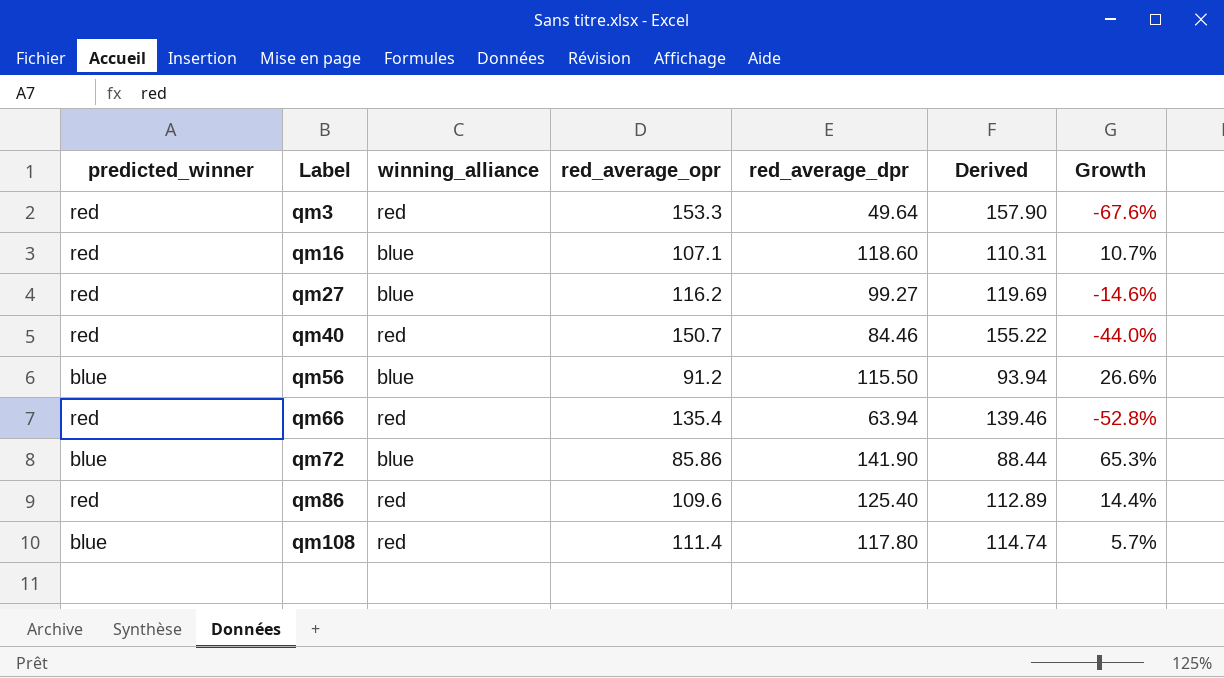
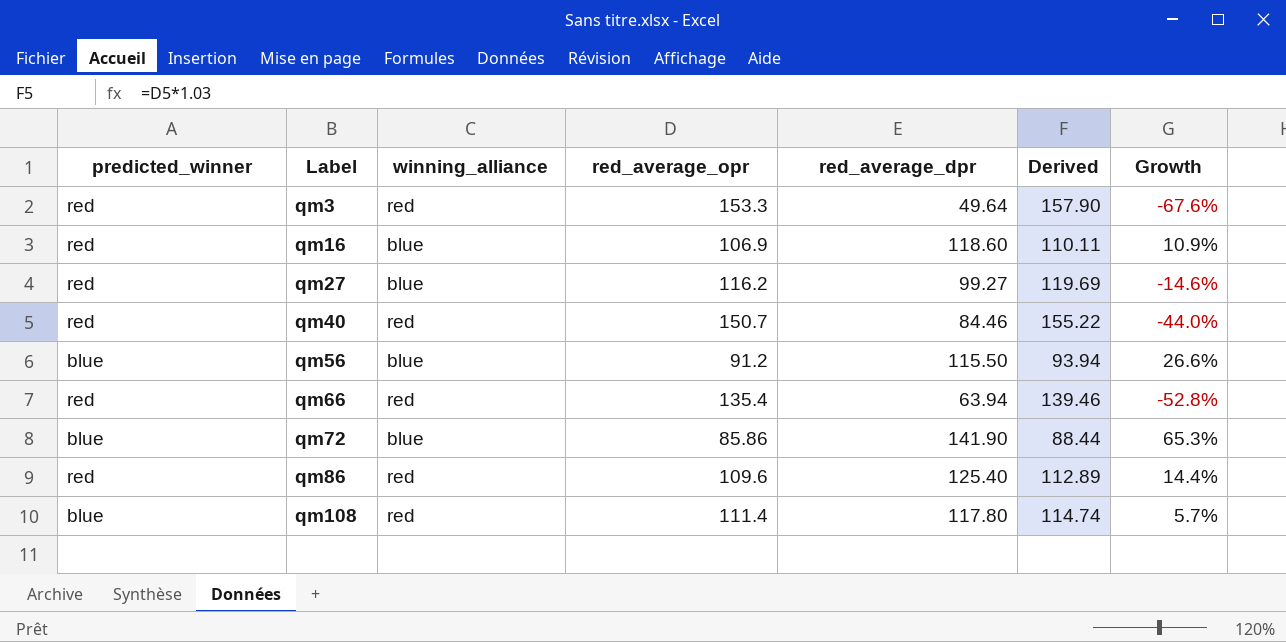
qm16 | red_average_opr: 107.1 -> 106.9
qm16 | Derived: 110.31 -> 110.11
qm16 | Growth: 10.7% -> 10.9%

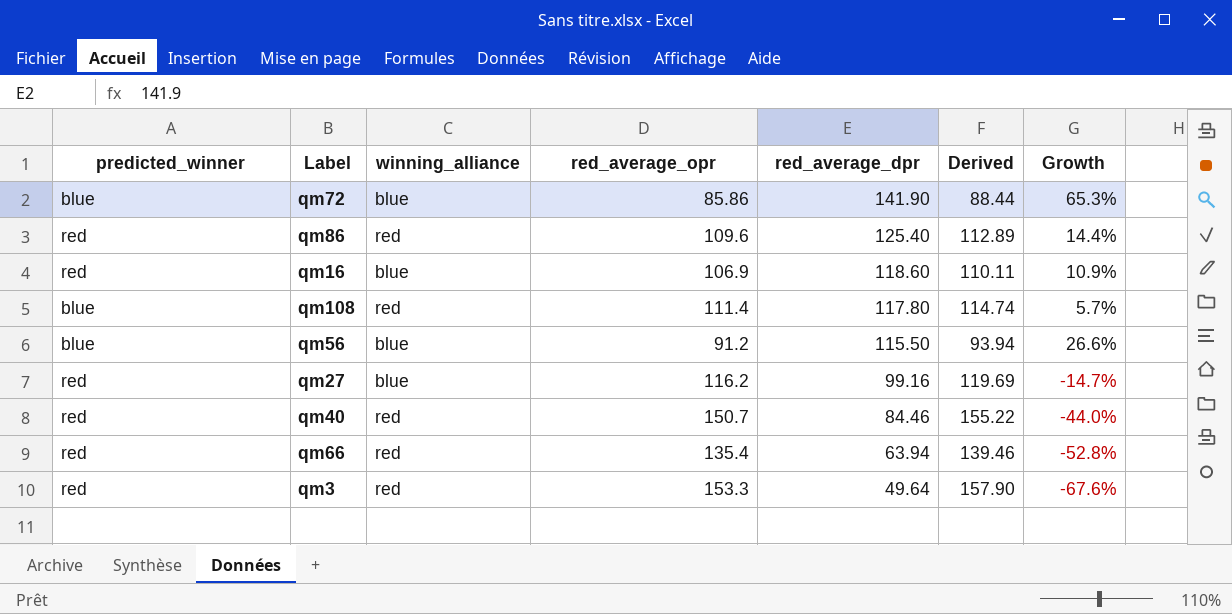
row order: Label ascending -> red_average_dpr descending
qm27 | red_average_dpr: 99.27 -> 99.16
qm27 | Growth: -14.6% -> -14.7%

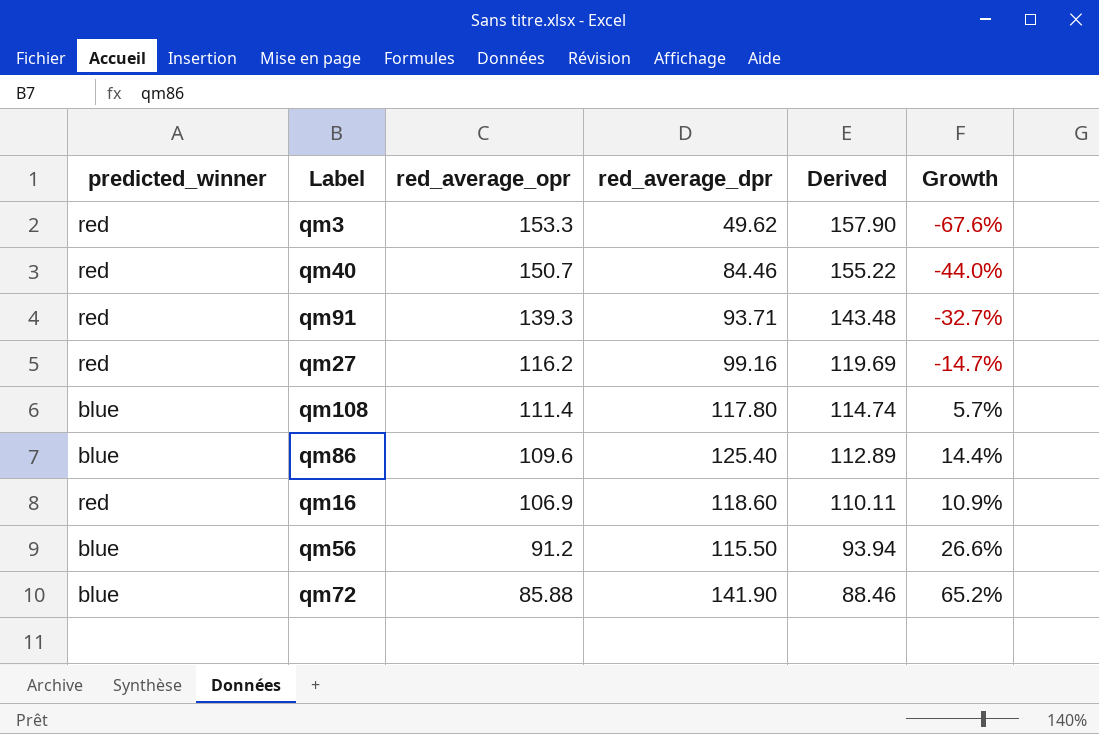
row order: red_average_dpr descending -> red_average_opr descending
column winning_alliance | position: 3 -> none
row qm66: red | red | 135.4 | 63.94 | 139.46 | -52.8% -> none
qm3 | red_average_dpr: 49.64 -> 49.62
row qm91: none -> red | 139.3 | 93.71 | 143.48 | -32.7%
qm86 | predicted_winner: red -> blue
qm72 | red_average_opr: 85.86 -> 85.88
qm72 | Derived: 88.44 -> 88.46
qm72 | Growth: 65.3% -> 65.2%

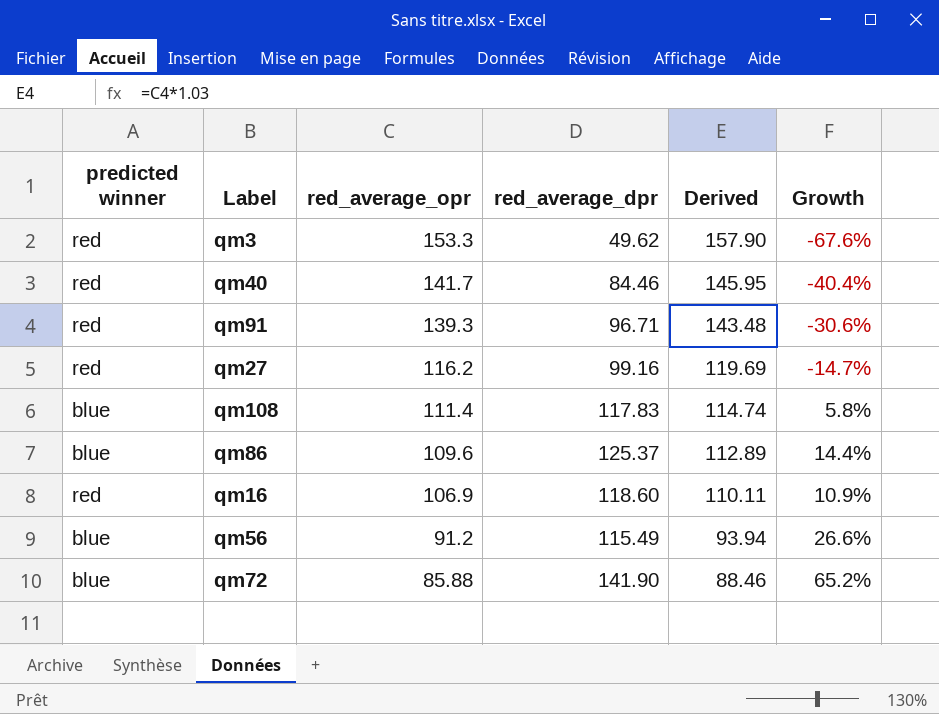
column name: predicted_winner -> predicted winner
qm40 | red_average_opr: 150.7 -> 141.7
qm40 | Derived: 155.22 -> 145.95
qm40 | Growth: -44.0% -> -40.4%
qm91 | red_average_dpr: 93.71 -> 96.71
qm91 | Growth: -32.7% -> -30.6%
qm108 | red_average_dpr: 117.80 -> 117.83
qm108 | Growth: 5.7% -> 5.8%
qm86 | red_average_dpr: 125.40 -> 125.37
qm56 | red_average_dpr: 115.50 -> 115.49

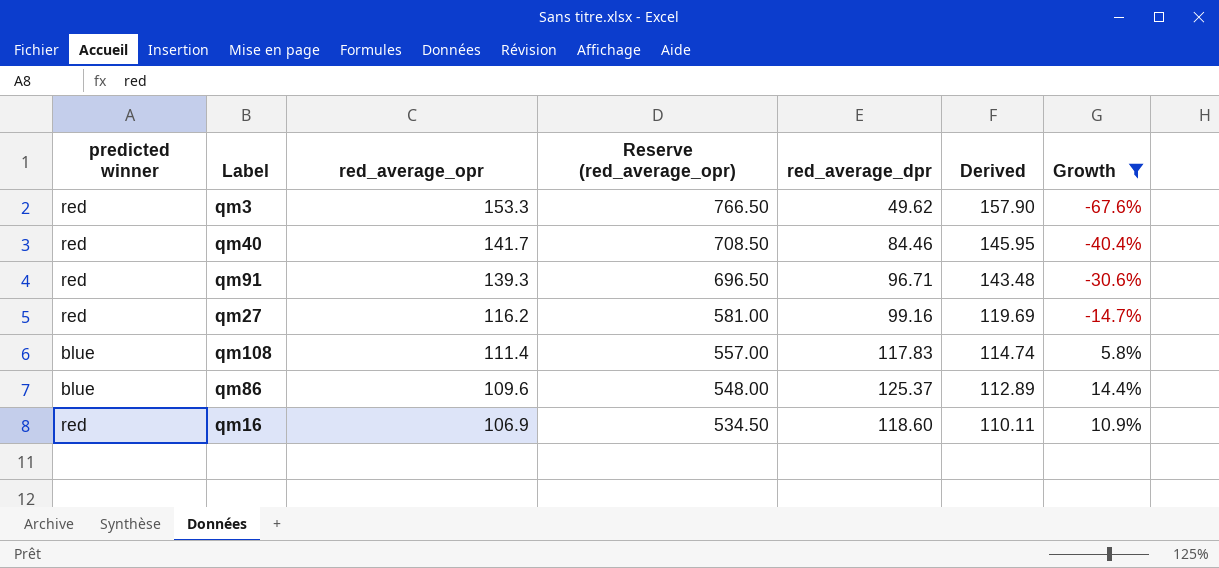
filter: none -> Growth <= 14.4%
column Reserve (red_average_opr) | formula: none -> [red_average_opr] * 5

